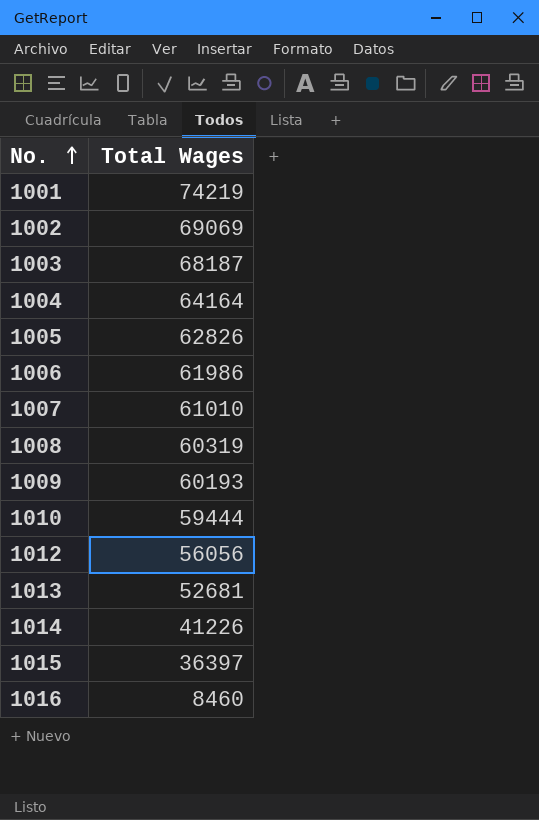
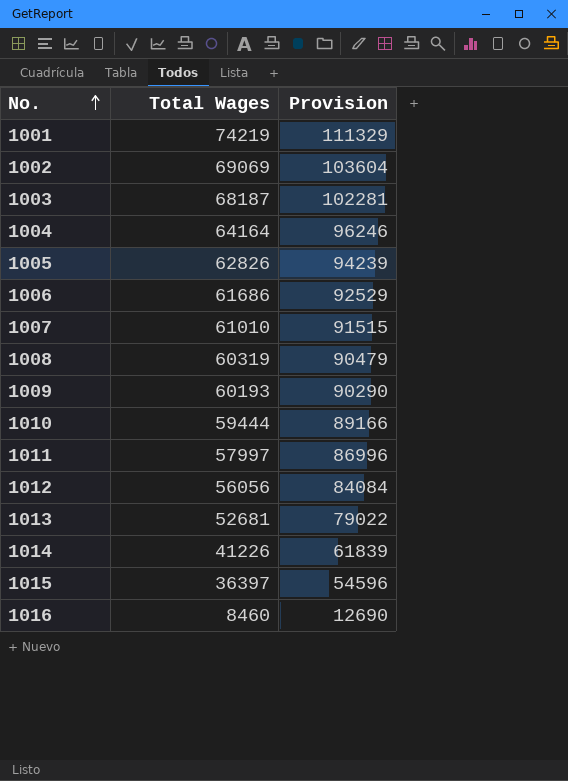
column Provision | formula: none -> [Total Wages] * 1.5
1006 | Total Wages: 61986 -> 61686
row 1011: none -> 57997 | 86996

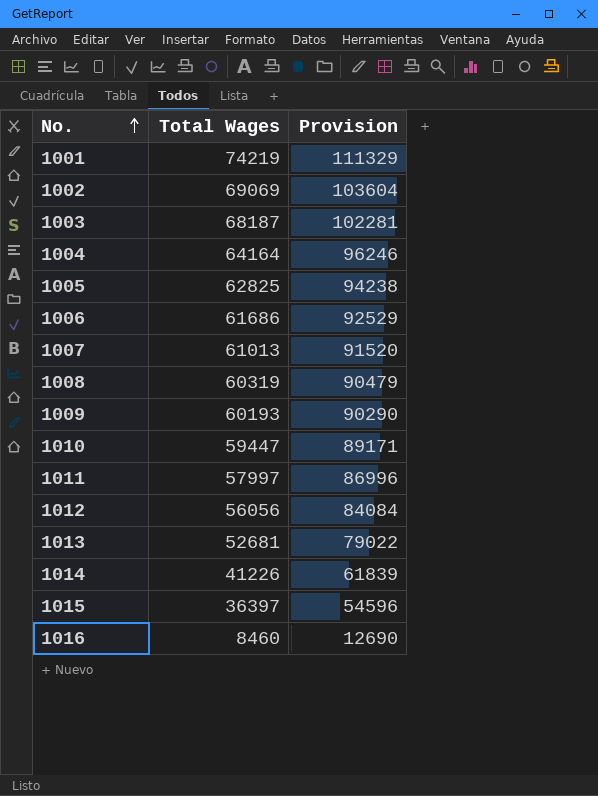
1005 | Total Wages: 62826 -> 62825
1005 | Provision: 94239 -> 94238
1007 | Total Wages: 61010 -> 61013
1007 | Provision: 91515 -> 91520
1010 | Total Wages: 59444 -> 59447
1010 | Provision: 89166 -> 89171

